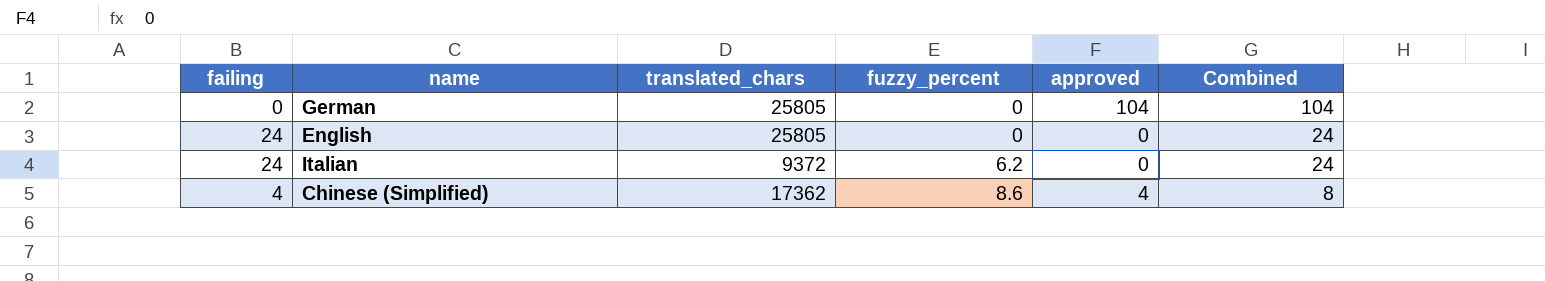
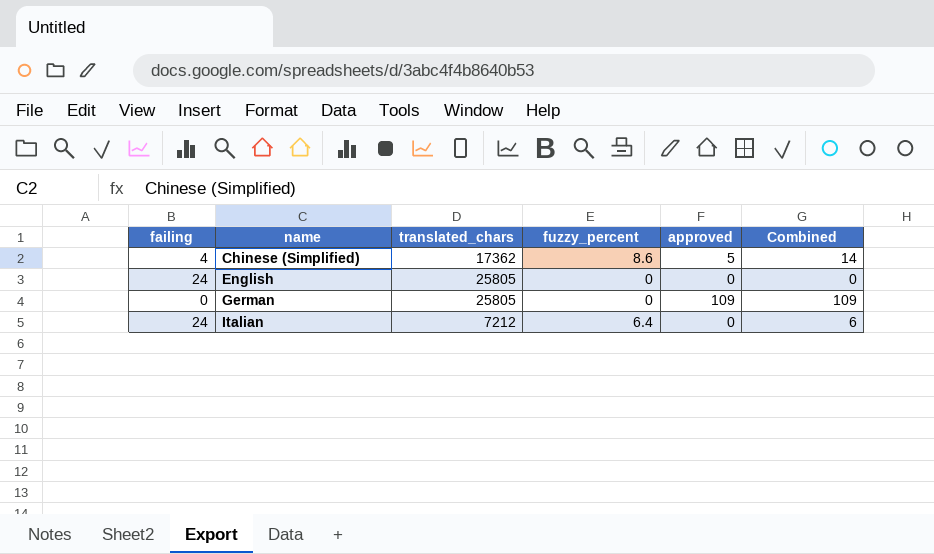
row order: fuzzy_percent ascending -> name ascending
column Combined | formula: [failing] + [approved] -> [fuzzy_percent] + [approved]
Chinese (Simplified) | approved: 4 -> 5
German | approved: 104 -> 109
Italian | translated_chars: 9372 -> 7212
Italian | fuzzy_percent: 6.2 -> 6.4

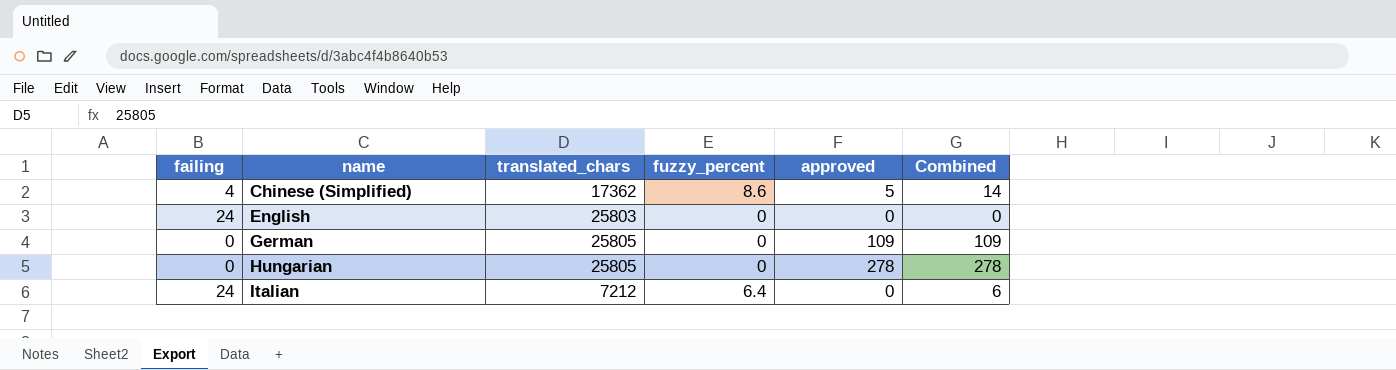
English | translated_chars: 25805 -> 25803
row Hungarian: none -> 0 | 25805 | 0 | 278 | 278

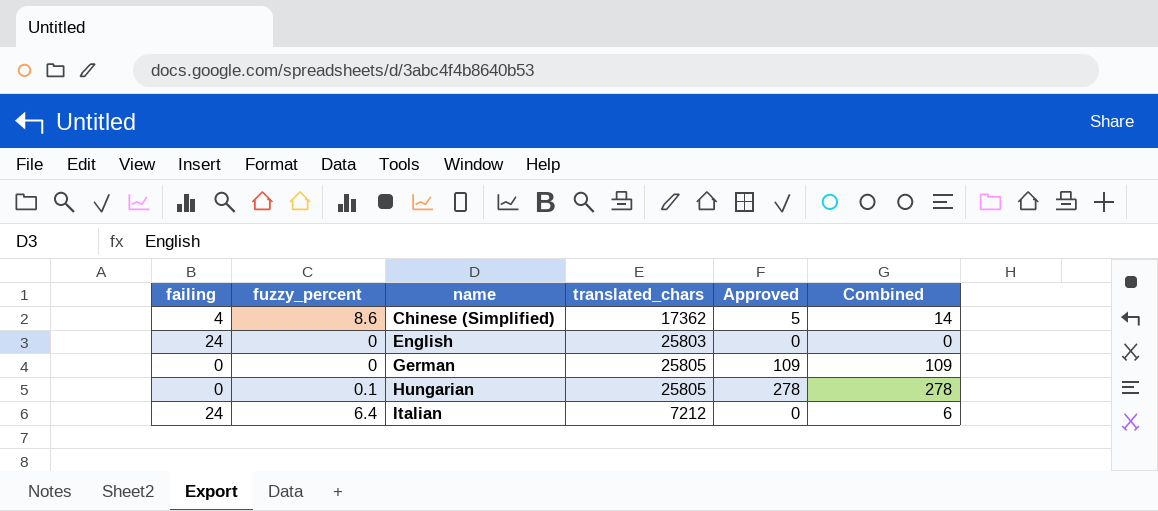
column fuzzy_percent | position: 4 -> 2
column name: approved -> Approved
Hungarian | fuzzy_percent: 0 -> 0.1

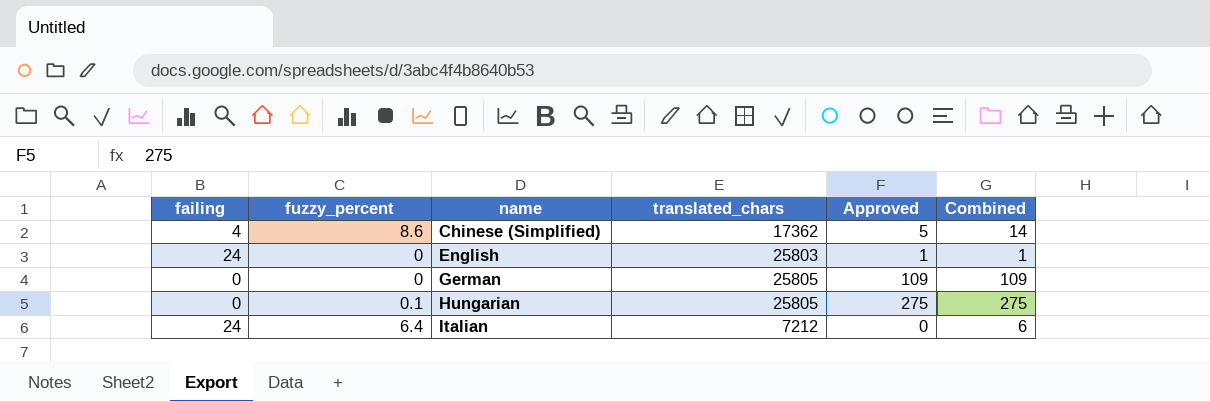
English | Approved: 0 -> 1
English | Combined: 0 -> 1
Hungarian | Approved: 278 -> 275
Hungarian | Combined: 278 -> 275

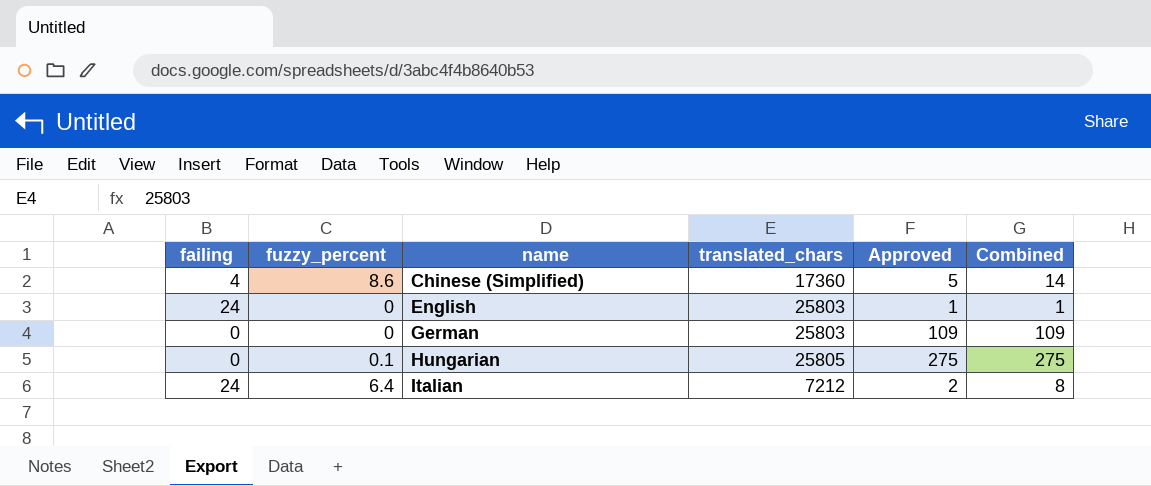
Chinese (Simplified) | translated_chars: 17362 -> 17360
German | translated_chars: 25805 -> 25803
Italian | Approved: 0 -> 2
Italian | Combined: 6 -> 8

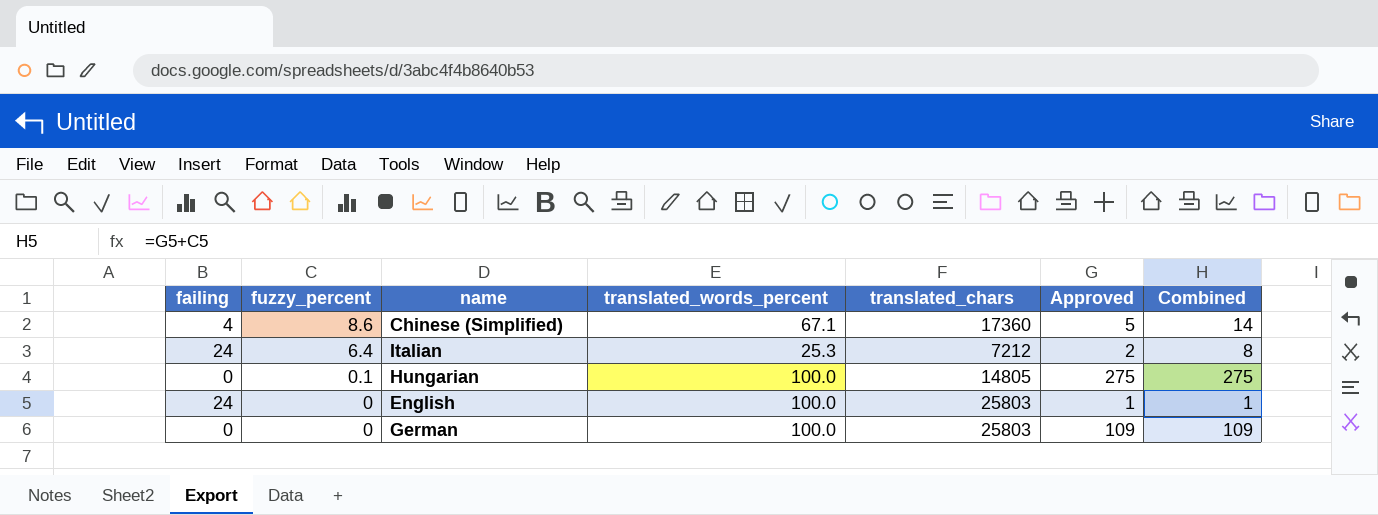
row order: name ascending -> fuzzy_percent descending
column translated_words_percent | position: none -> 4
Hungarian | translated_chars: 25805 -> 14805

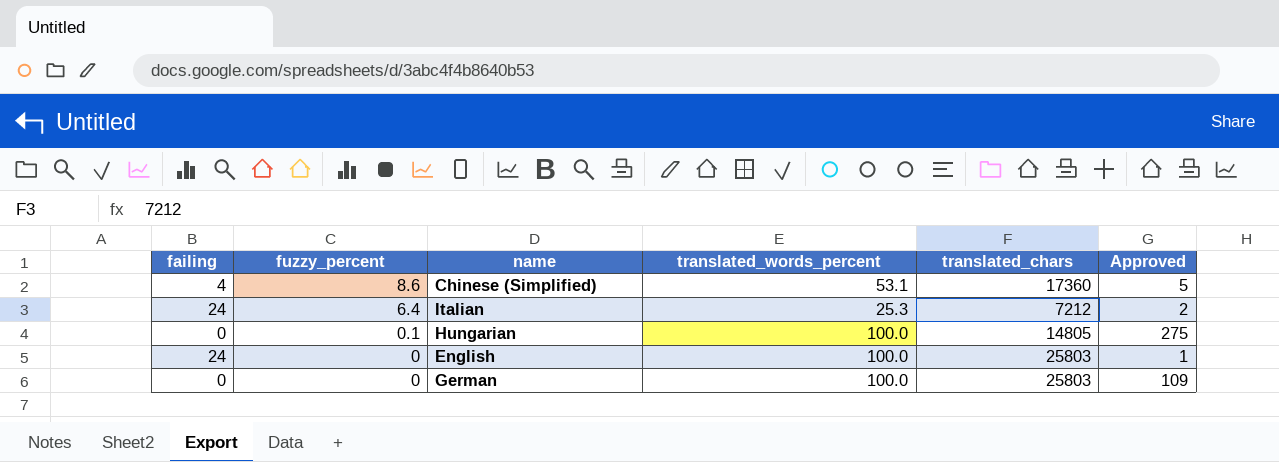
column Combined | formula: [fuzzy_percent] + [Approved] -> none
Chinese (Simplified) | translated_words_percent: 67.1 -> 53.1

